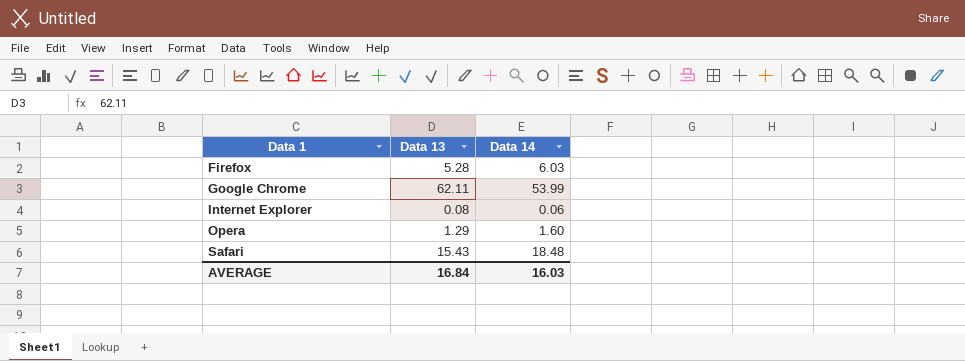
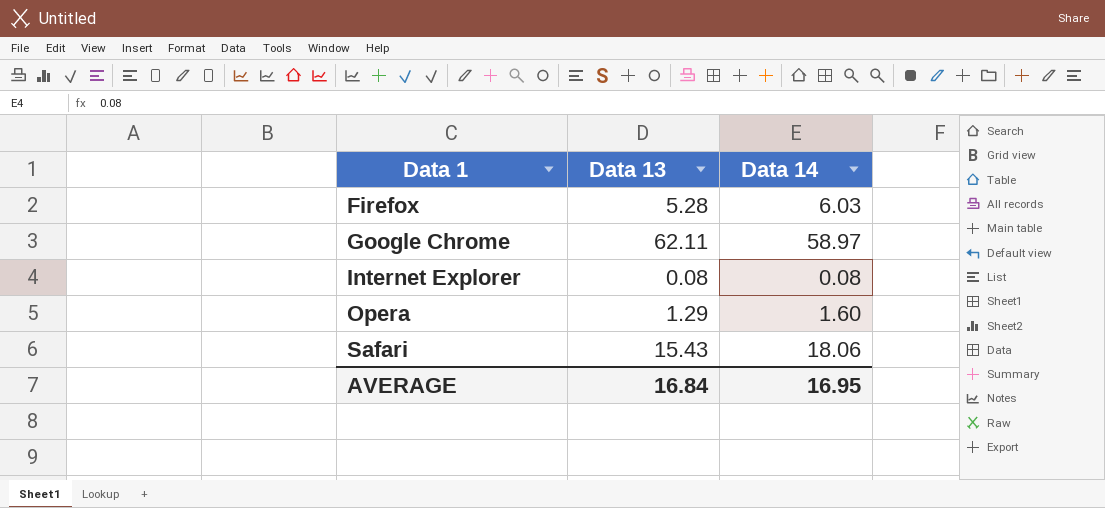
Google Chrome | Data 14: 53.99 -> 58.97
Internet Explorer | Data 14: 0.06 -> 0.08
Safari | Data 14: 18.48 -> 18.06
AVERAGE | Data 14: 16.03 -> 16.95

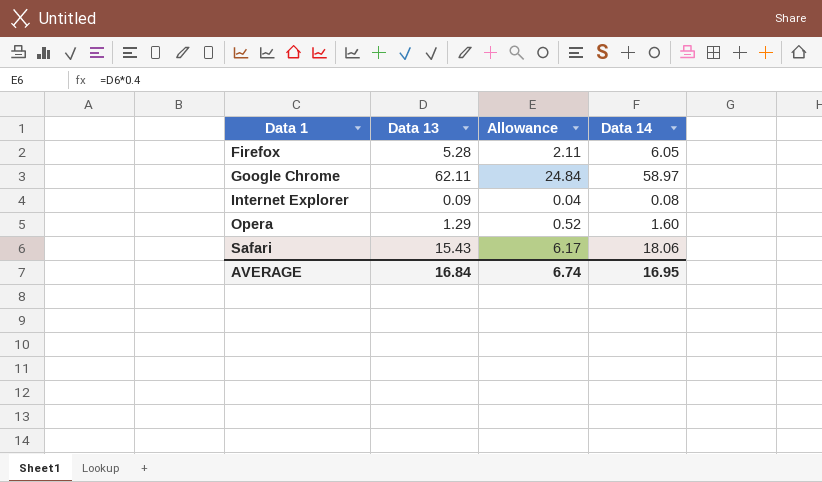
column Allowance | formula: none -> [Data 13] * 0.4
Firefox | Data 14: 6.03 -> 6.05
Internet Explorer | Data 13: 0.08 -> 0.09

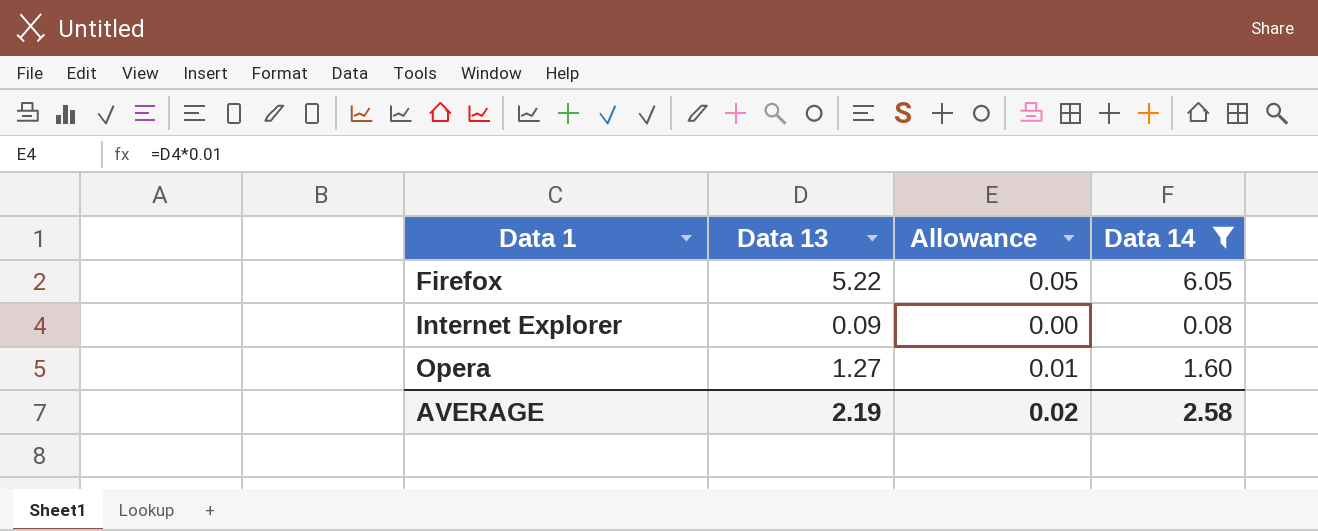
filter: none -> Data 14 <= 6.05
column Allowance | formula: [Data 13] * 0.4 -> [Data 13] * 0.01
Firefox | Data 13: 5.28 -> 5.22
Opera | Data 13: 1.29 -> 1.27
AVERAGE | Data 13: 16.84 -> 2.19
AVERAGE | Allowance: 6.74 -> 0.02
AVERAGE | Data 14: 16.95 -> 2.58

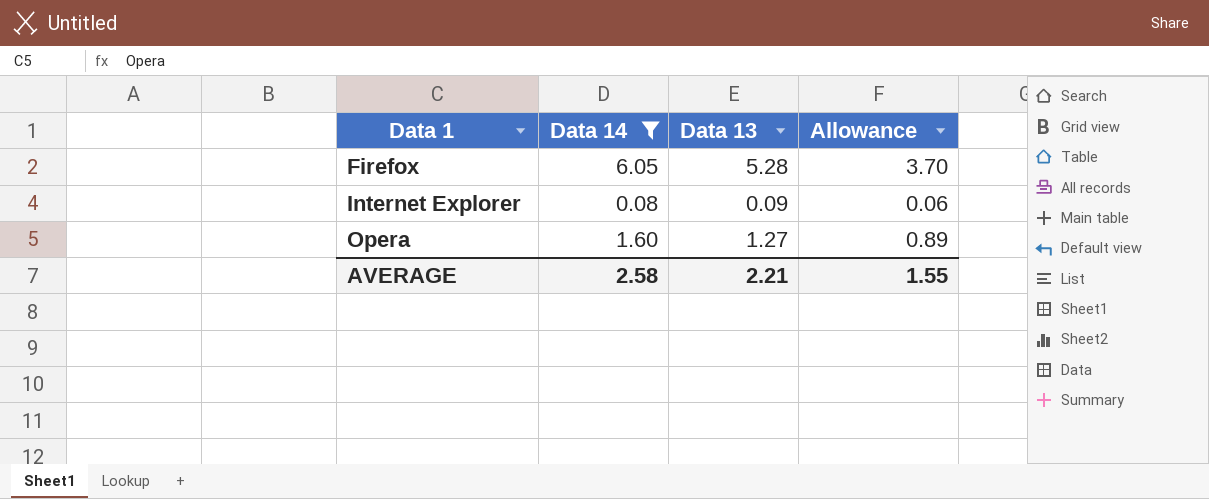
column Data 14 | position: 4 -> 2
column Allowance | formula: [Data 13] * 0.01 -> [Data 13] * 0.7
Firefox | Data 13: 5.22 -> 5.28
AVERAGE | Data 13: 2.19 -> 2.21
AVERAGE | Allowance: 0.02 -> 1.55

